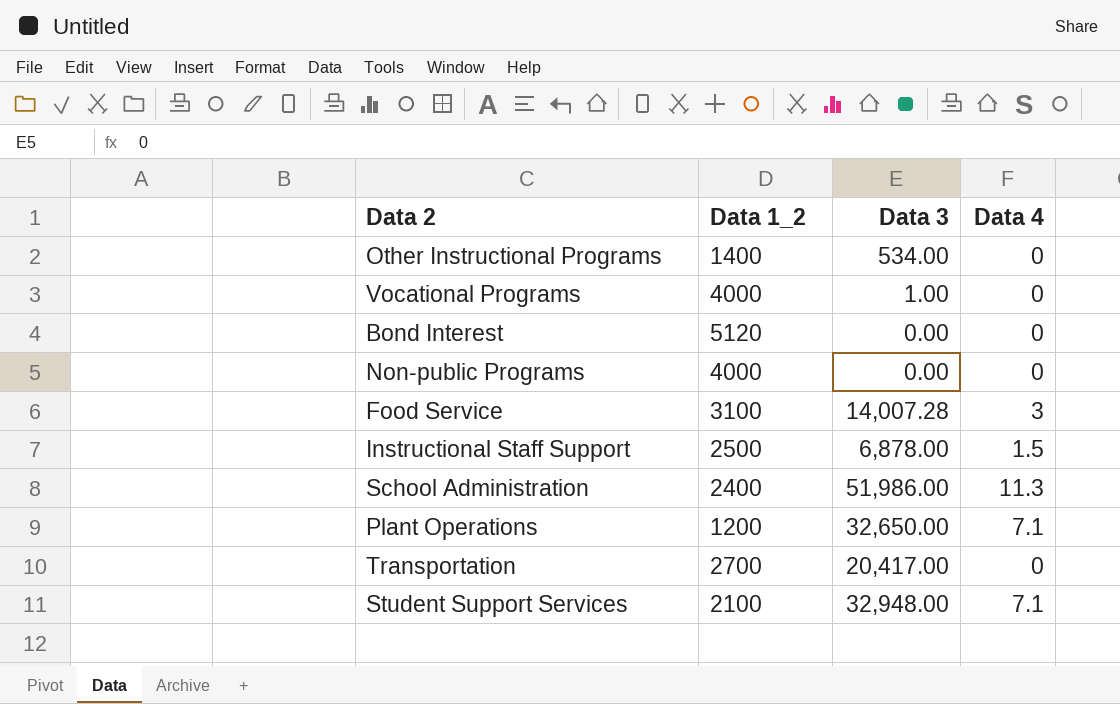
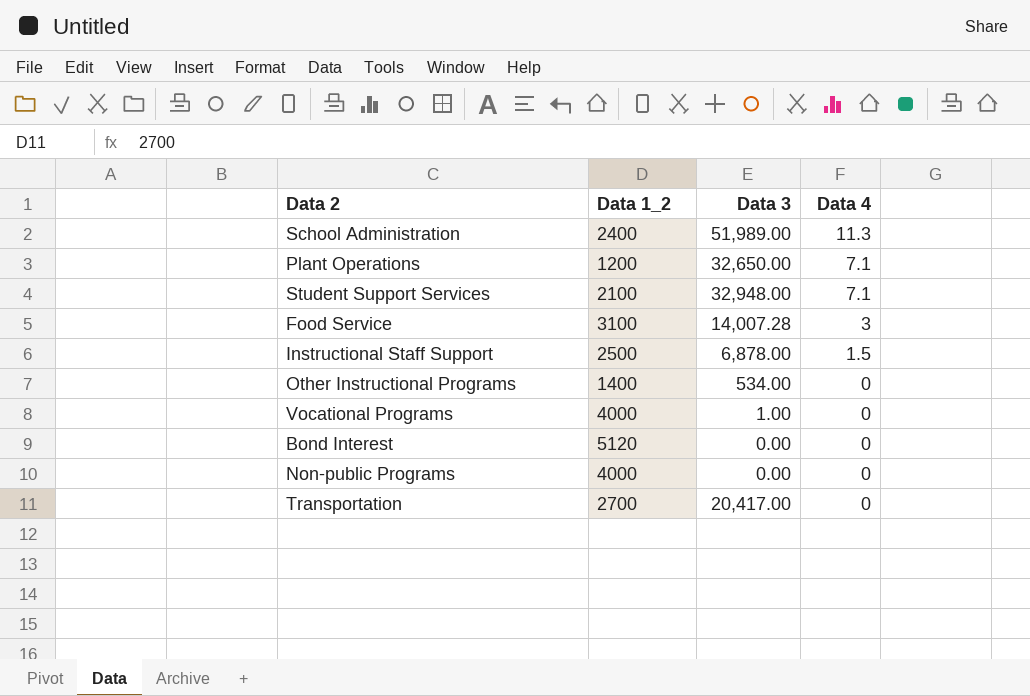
row order: none -> Data 4 descending
School Administration | Data 3: 51,986.00 -> 51,989.00

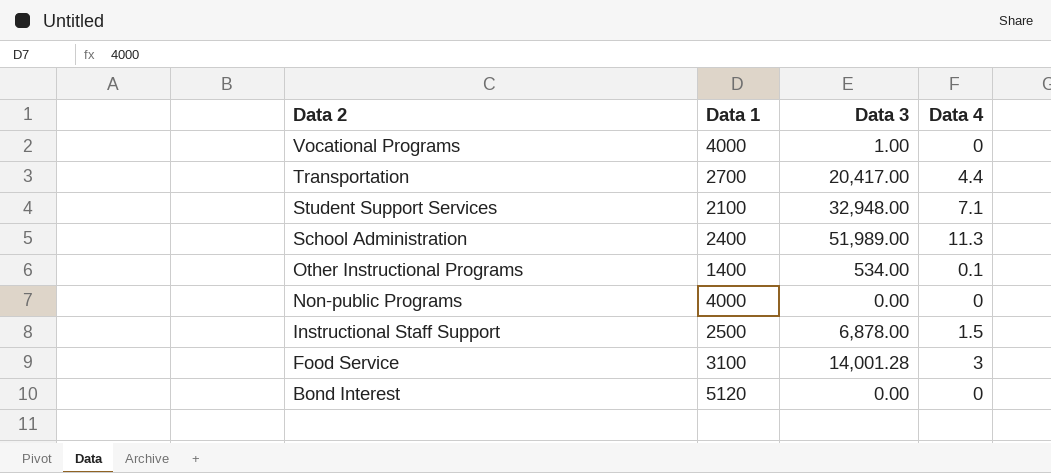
row order: Data 4 descending -> Data 2 descending
column name: Data 1_2 -> Data 1
row Plant Operations: 1200 | 32,650.00 | 7.1 -> none
Transportation | Data 4: 0 -> 4.4
Other Instructional Programs | Data 4: 0 -> 0.1
Food Service | Data 3: 14,007.28 -> 14,001.28

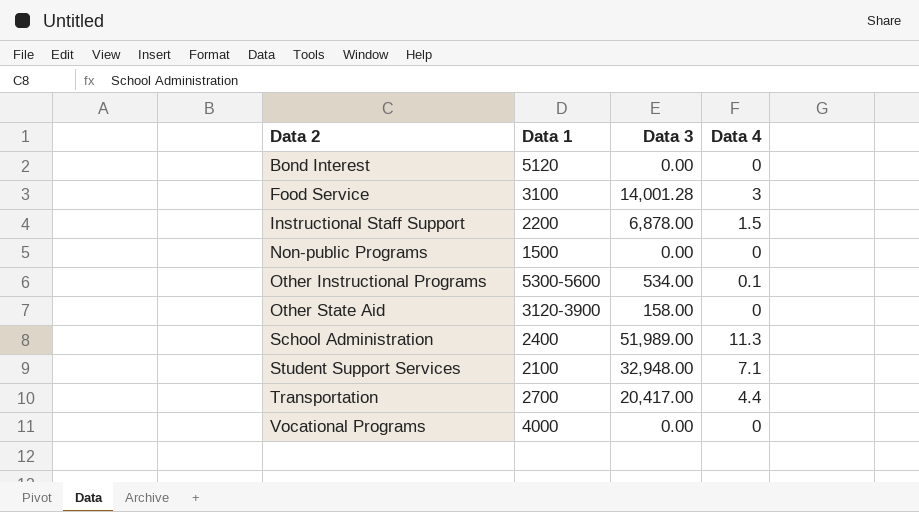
row order: Data 2 descending -> Data 2 ascending
Instructional Staff Support | Data 1: 2500 -> 2200
Non-public Programs | Data 1: 4000 -> 1500
Other Instructional Programs | Data 1: 1400 -> 5300-5600
row Other State Aid: none -> 3120-3900 | 158.00 | 0
Vocational Programs | Data 3: 1.00 -> 0.00

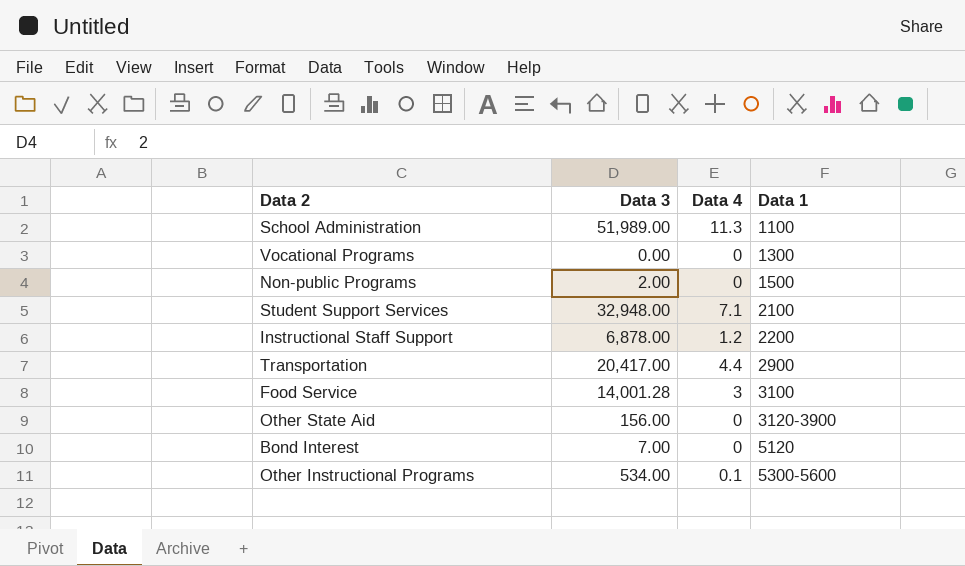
row order: Data 2 ascending -> Data 1 ascending
column Data 1 | position: 2 -> 4
School Administration | Data 1: 2400 -> 1100
Vocational Programs | Data 1: 4000 -> 1300
Non-public Programs | Data 3: 0.00 -> 2.00
Instructional Staff Support | Data 4: 1.5 -> 1.2
Transportation | Data 1: 2700 -> 2900
Other State Aid | Data 3: 158.00 -> 156.00
Bond Interest | Data 3: 0.00 -> 7.00

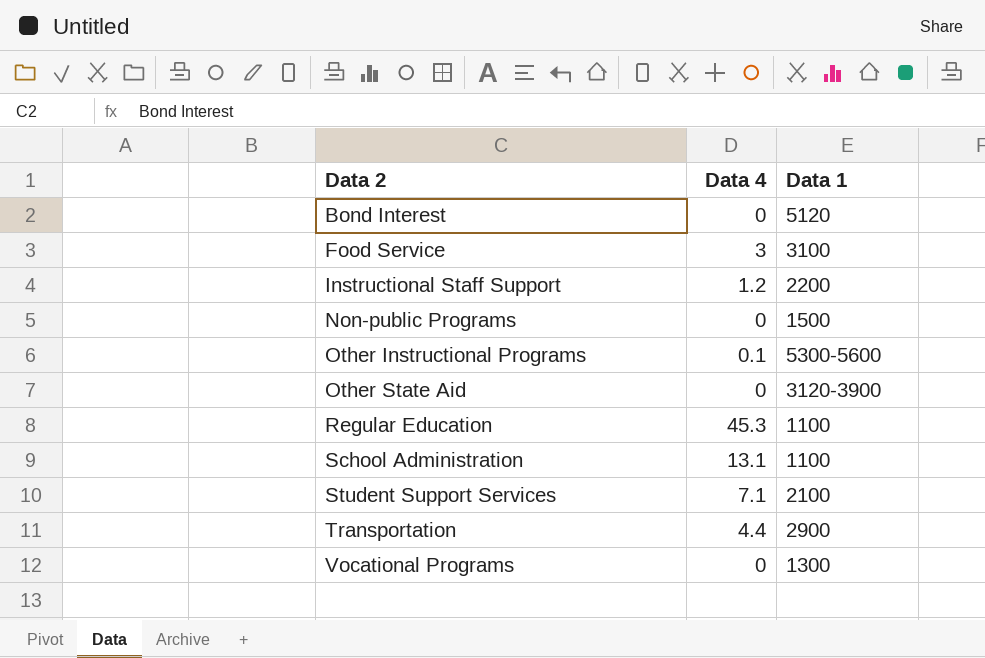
row order: Data 1 ascending -> Data 2 ascending
column Data 3 | position: 2 -> none
row Regular Education: none -> 45.3 | 1100
School Administration | Data 4: 11.3 -> 13.1

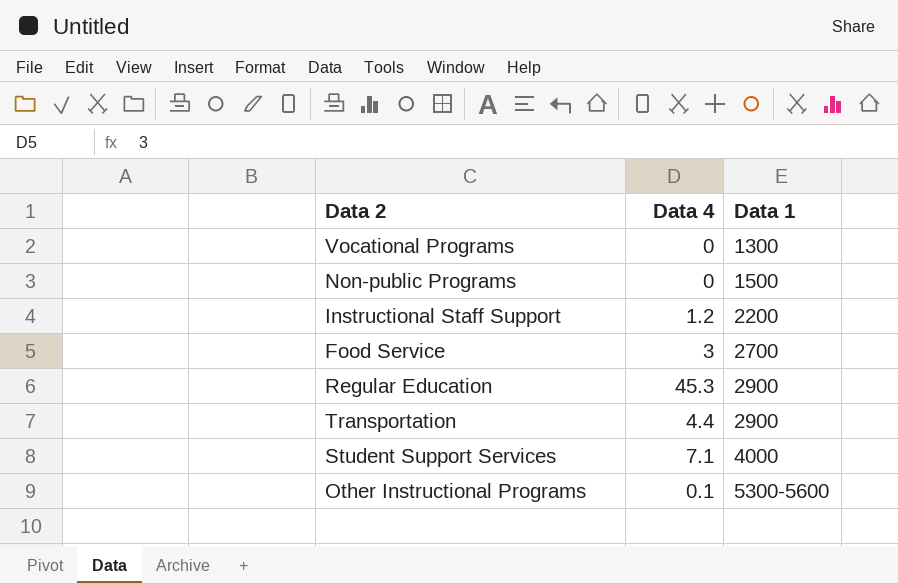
row order: Data 2 ascending -> Data 1 ascending
row Bond Interest: 0 | 5120 -> none
row Other State Aid: 0 | 3120-3900 -> none
row School Administration: 13.1 | 1100 -> none
Food Service | Data 1: 3100 -> 2700
Regular Education | Data 1: 1100 -> 2900
Student Support Services | Data 1: 2100 -> 4000

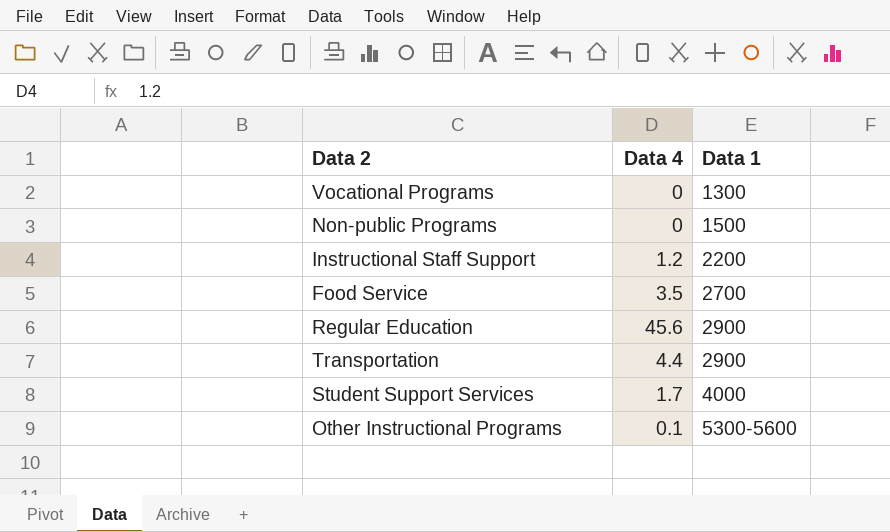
Food Service | Data 4: 3 -> 3.5
Regular Education | Data 4: 45.3 -> 45.6
Student Support Services | Data 4: 7.1 -> 1.7

